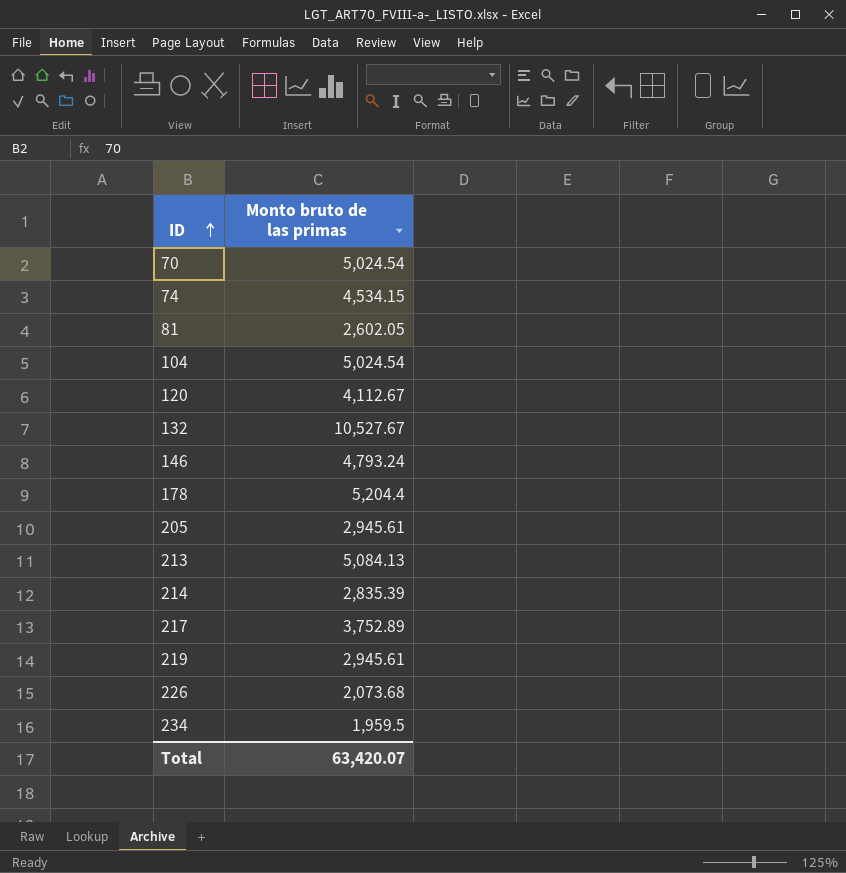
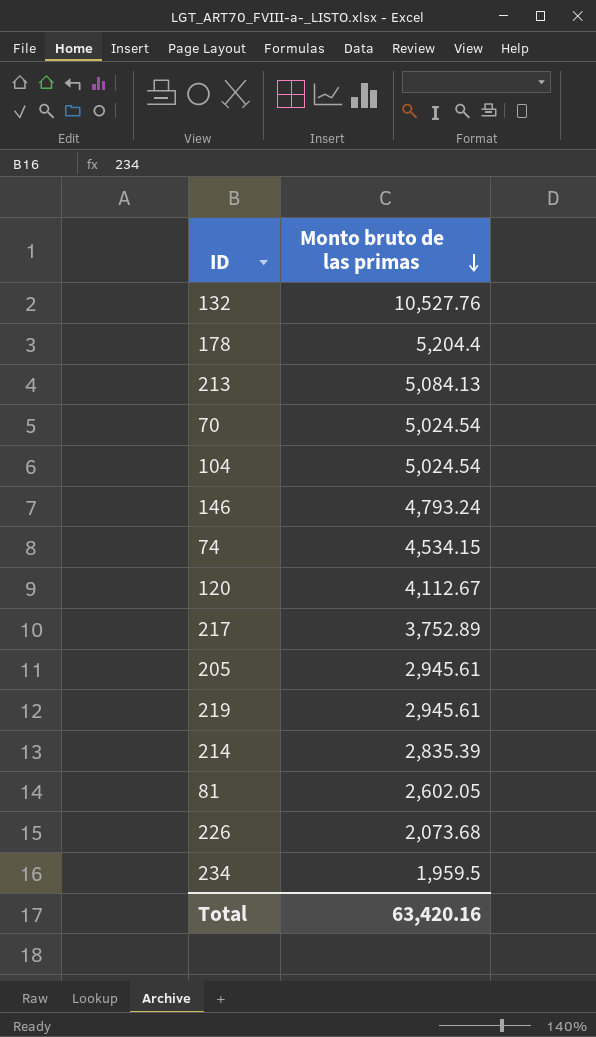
row order: ID ascending -> Monto bruto de las primas descending
132 | Monto bruto de las primas: 10,527.67 -> 10,527.76
Total | Monto bruto de las primas: 63,420.07 -> 63,420.16

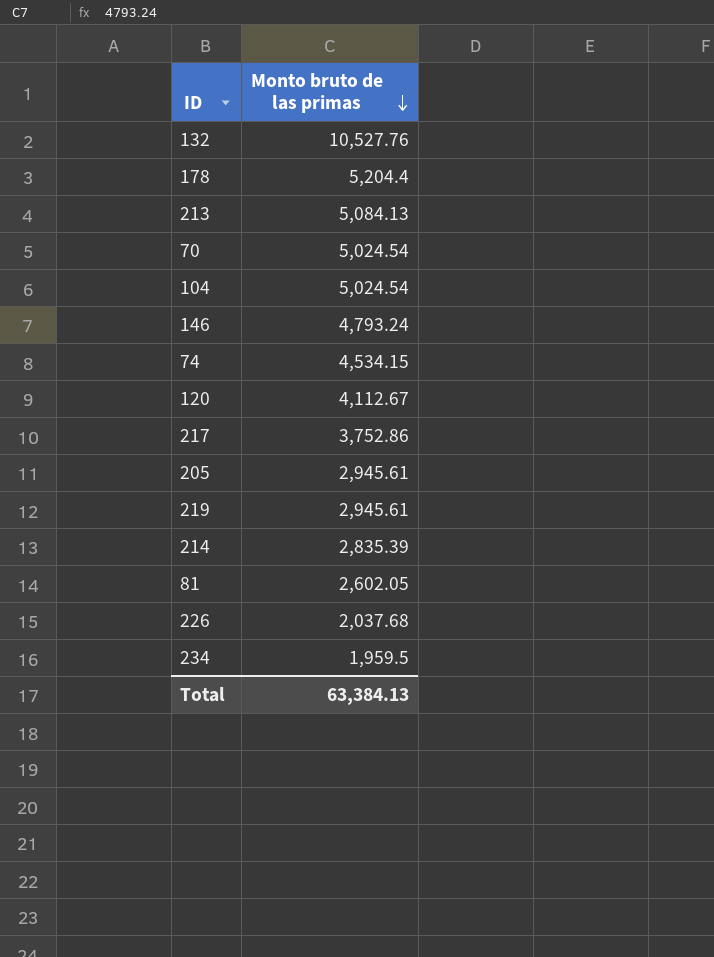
217 | Monto bruto de las primas: 3,752.89 -> 3,752.86
226 | Monto bruto de las primas: 2,073.68 -> 2,037.68
Total | Monto bruto de las primas: 63,420.16 -> 63,384.13

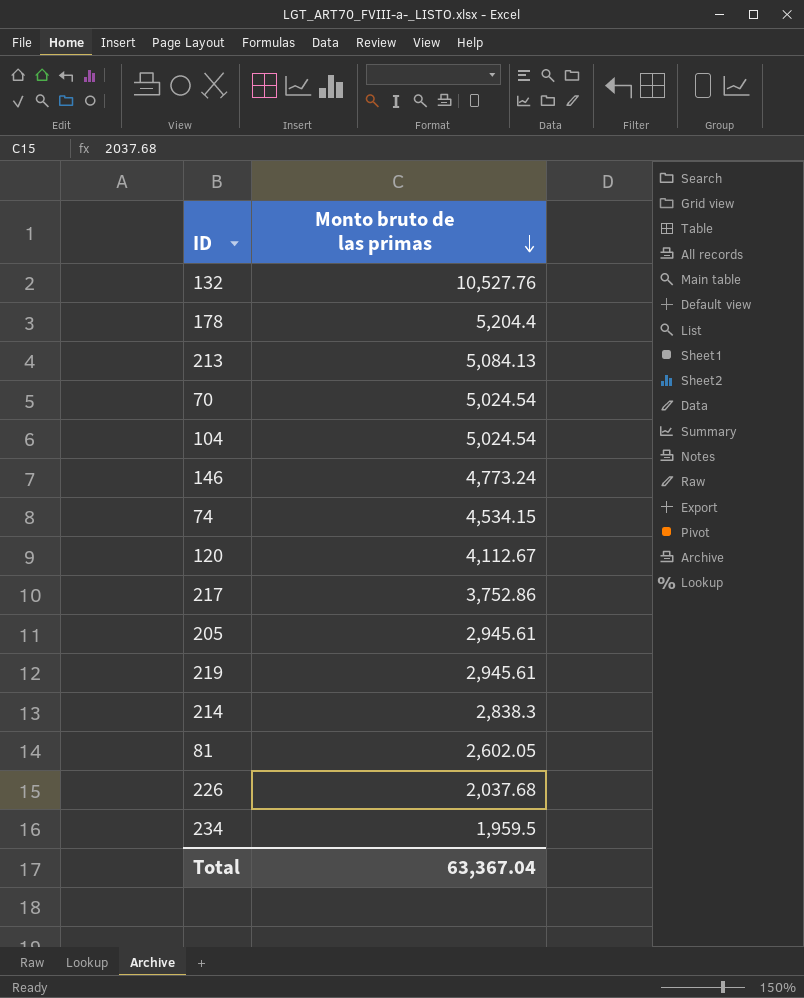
146 | Monto bruto de las primas: 4,793.24 -> 4,773.24
214 | Monto bruto de las primas: 2,835.39 -> 2,838.3
Total | Monto bruto de las primas: 63,384.13 -> 63,367.04

